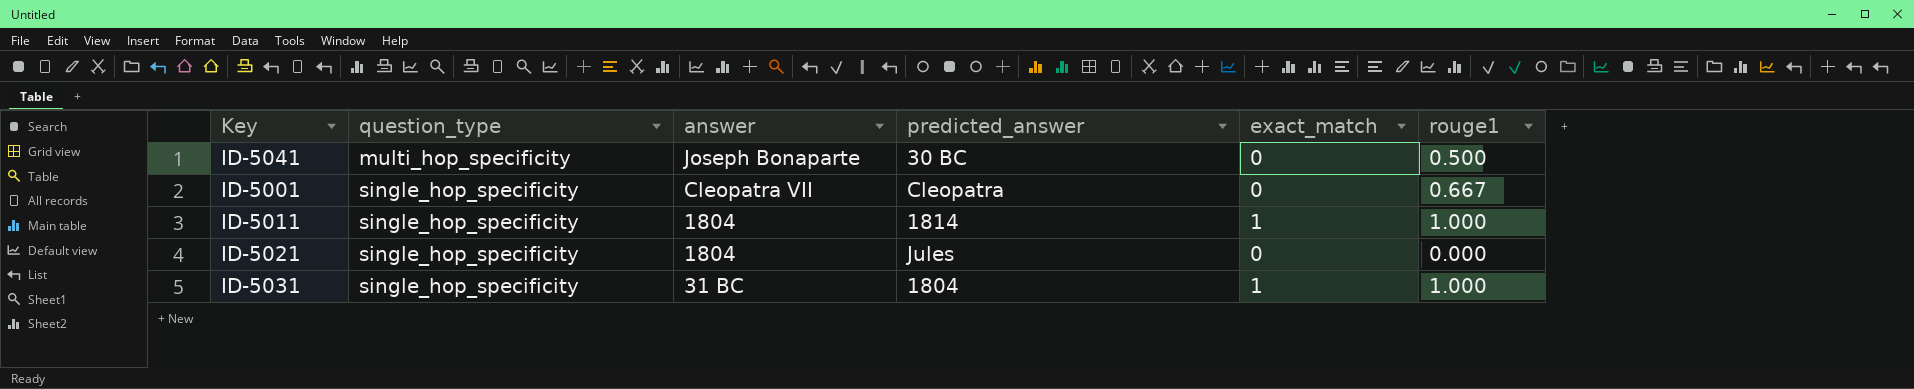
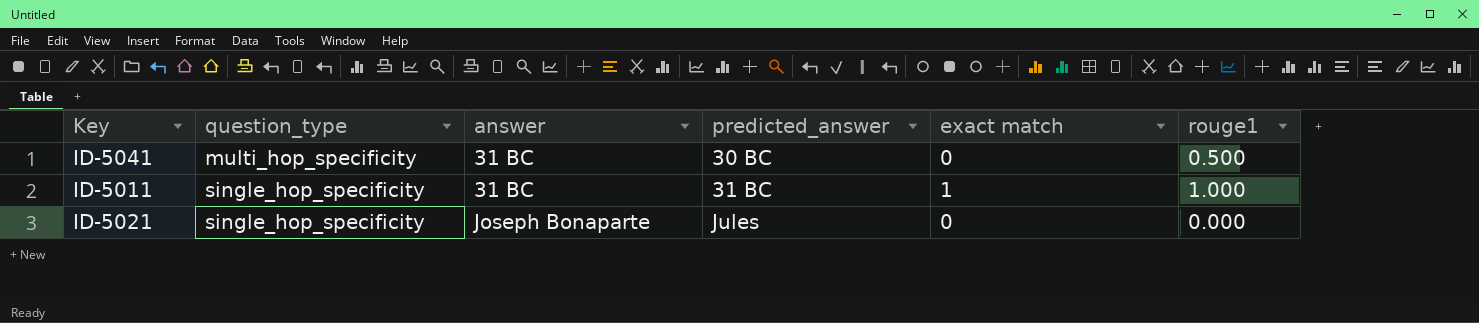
column name: exact_match -> exact match
row ID-5001: single_hop_specificity | Cleopatra VII | Cleopatra | 0 | 0.667 -> none
row ID-5031: single_hop_specificity | 31 BC | 1804 | 1 | 1.000 -> none
ID-5041 | answer: Joseph Bonaparte -> 31 BC
ID-5011 | answer: 1804 -> 31 BC
ID-5011 | predicted_answer: 1814 -> 31 BC
ID-5021 | answer: 1804 -> Joseph Bonaparte

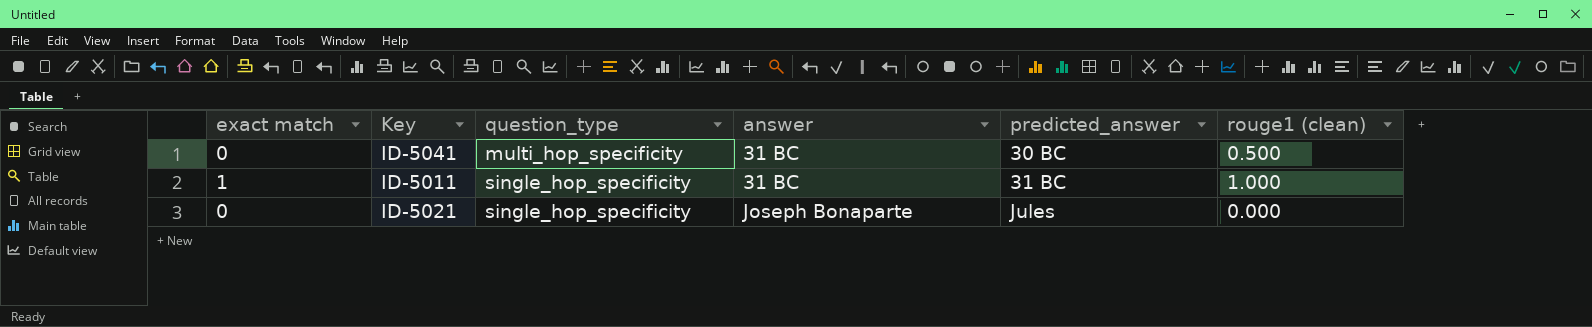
column exact match | position: 5 -> 1
column name: rouge1 -> rouge1 (clean)

